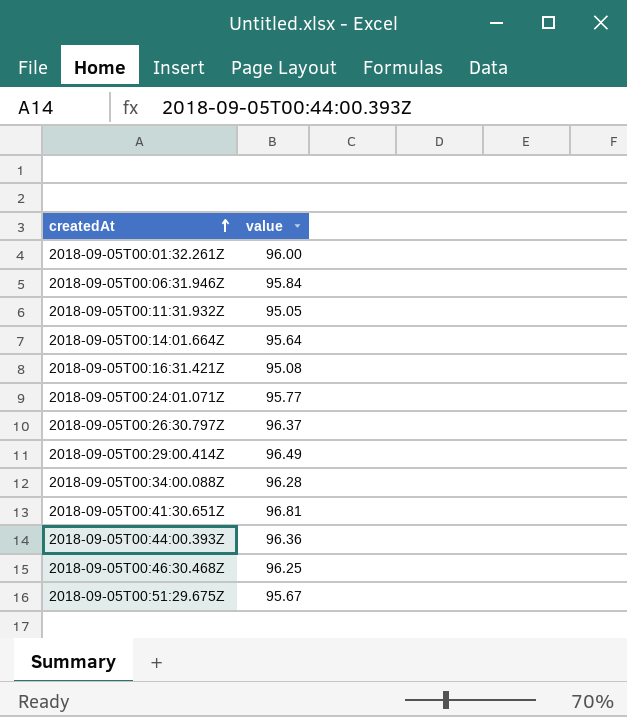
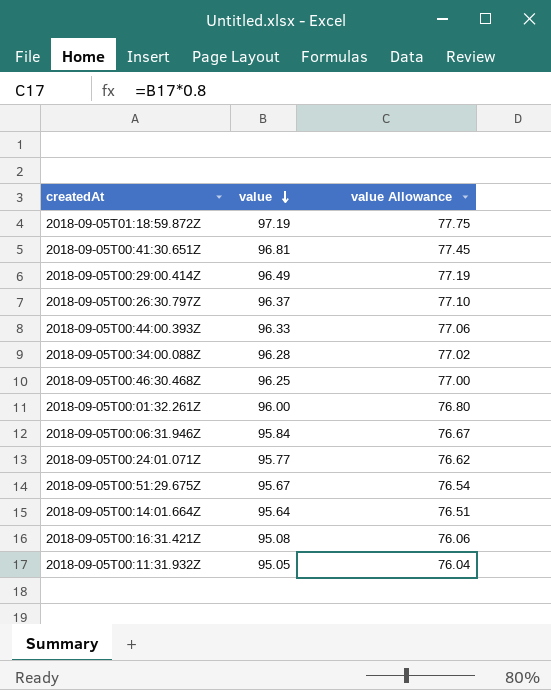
row order: createdAt ascending -> value descending
column value Allowance | formula: none -> [value] * 0.8
row 2018-09-05T01:18:59.872Z: none -> 97.19 | 77.75
2018-09-05T00:44:00.393Z | value: 96.36 -> 96.33

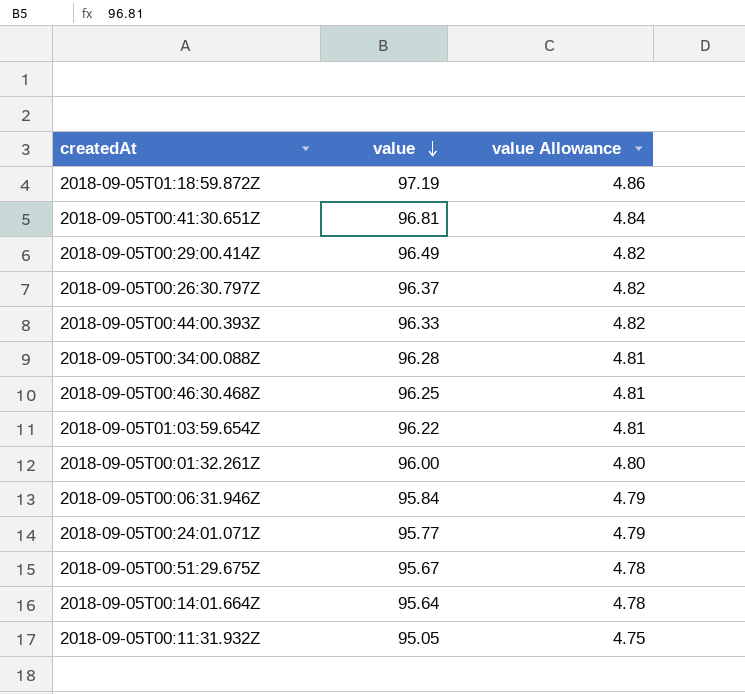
column value Allowance | formula: [value] * 0.8 -> [value] * 0.05
row 2018-09-05T00:16:31.421Z: 95.08 | 76.06 -> none
row 2018-09-05T01:03:59.654Z: none -> 96.22 | 4.81

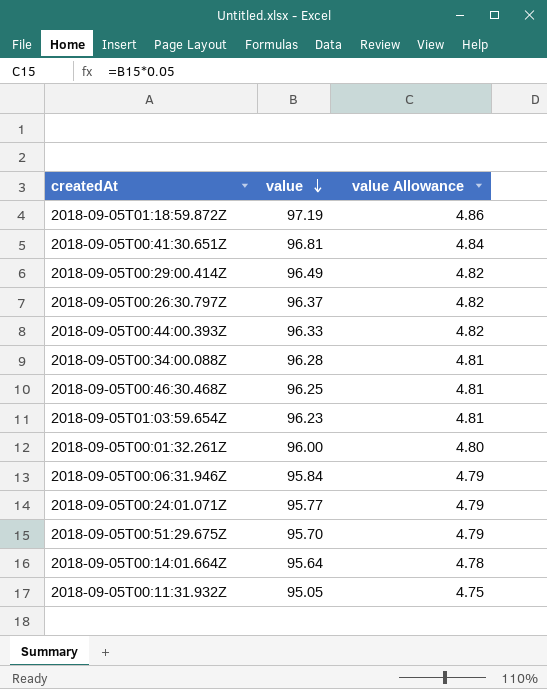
2018-09-05T01:03:59.654Z | value: 96.22 -> 96.23
2018-09-05T00:51:29.675Z | value: 95.67 -> 95.70
2018-09-05T00:51:29.675Z | value Allowance: 4.78 -> 4.79

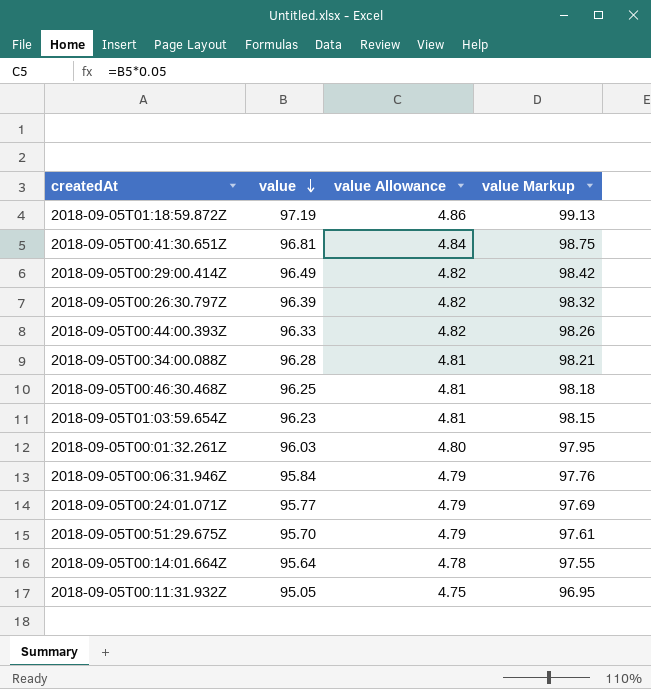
column value Markup | formula: none -> [value] * 1.02
2018-09-05T00:26:30.797Z | value: 96.37 -> 96.39
2018-09-05T00:01:32.261Z | value: 96.00 -> 96.03

